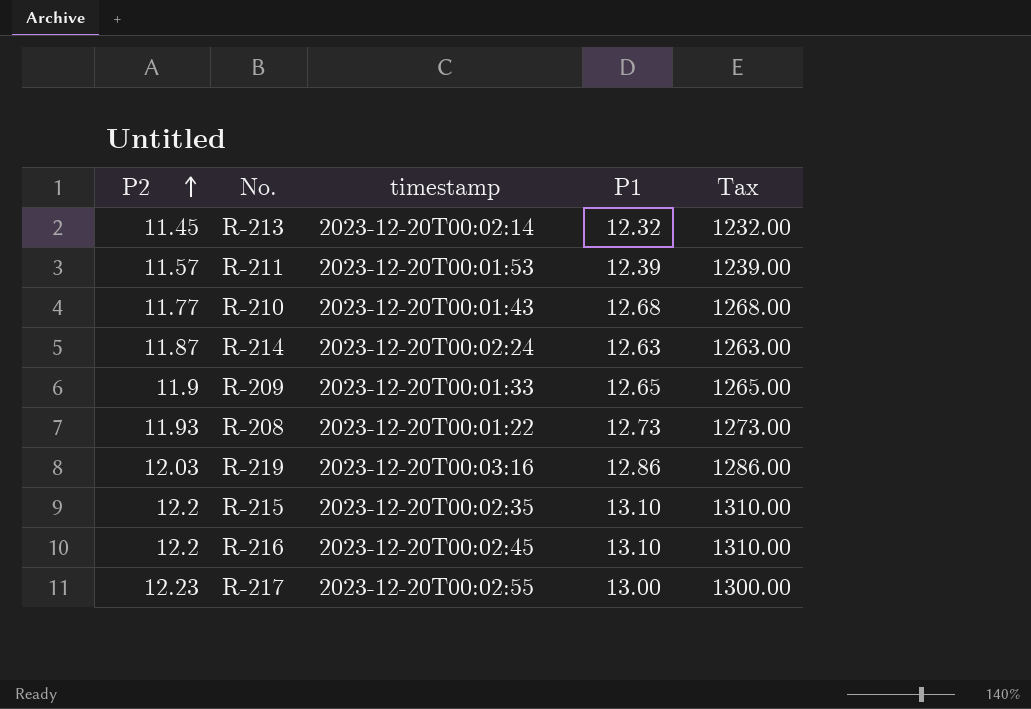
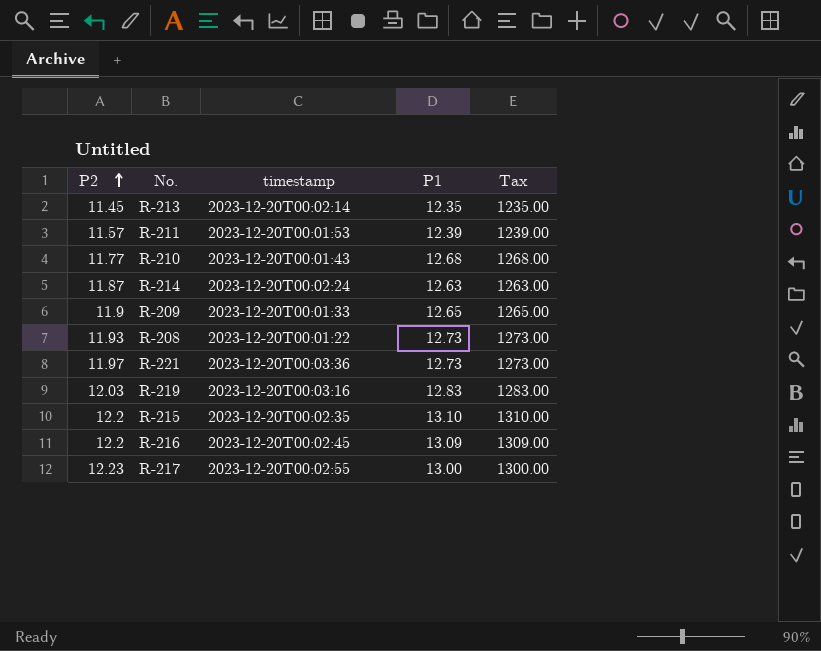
R-213 | P1: 12.32 -> 12.35
R-213 | Tax: 1232.00 -> 1235.00
row R-221: none -> 11.97 | 2023-12-20T00:03:36 | 12.73 | 1273.00
R-219 | P1: 12.86 -> 12.83
R-219 | Tax: 1286.00 -> 1283.00
R-216 | P1: 13.10 -> 13.09
R-216 | Tax: 1310.00 -> 1309.00

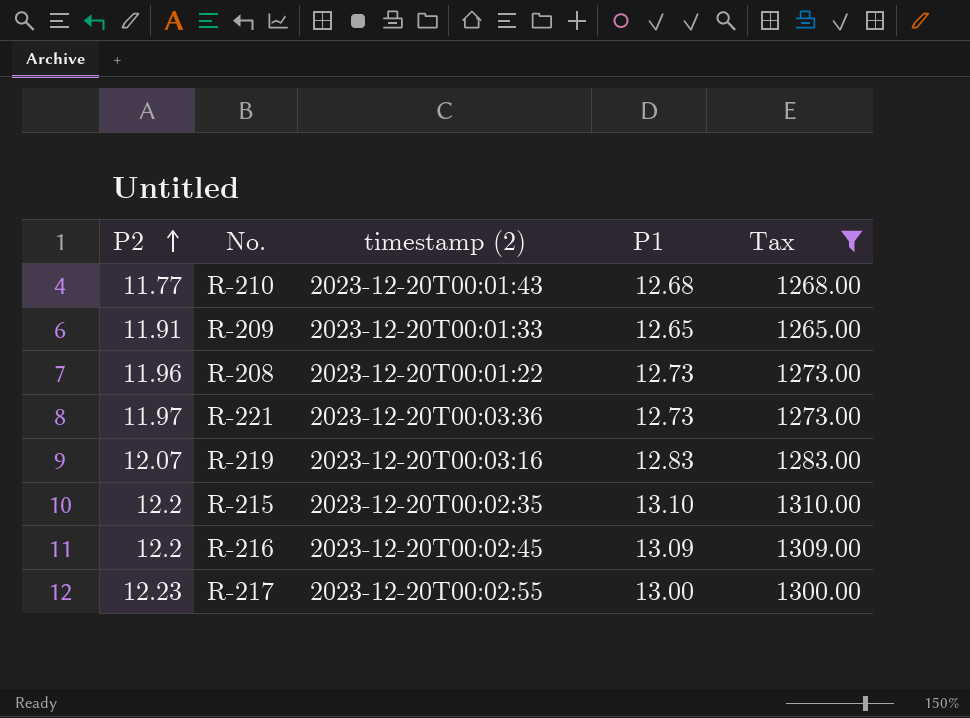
filter: none -> Tax >= 1265.00
column name: timestamp -> timestamp (2)
R-209 | P2: 11.9 -> 11.91
R-208 | P2: 11.93 -> 11.96
R-219 | P2: 12.03 -> 12.07

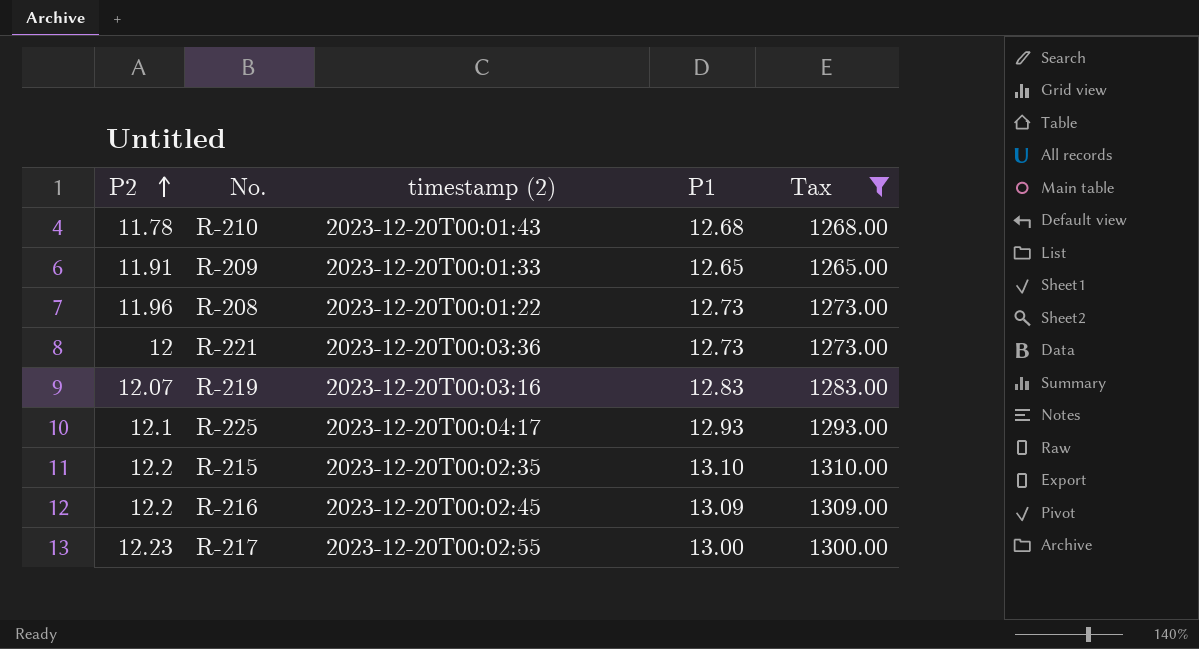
R-210 | P2: 11.77 -> 11.78
R-221 | P2: 11.97 -> 12
row R-225: none -> 12.1 | 2023-12-20T00:04:17 | 12.93 | 1293.00

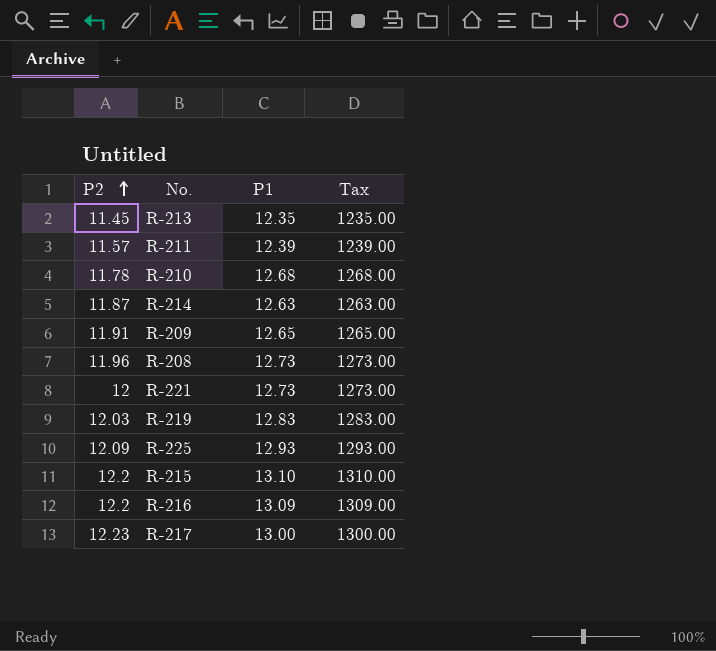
filter: Tax >= 1265.00 -> none
column timestamp (2) | position: 3 -> none
R-219 | P2: 12.07 -> 12.03
R-225 | P2: 12.1 -> 12.09

